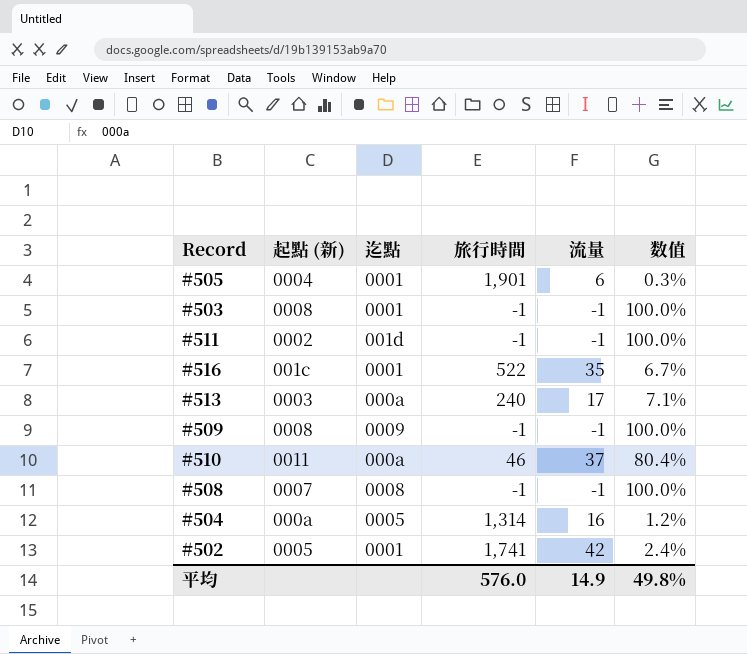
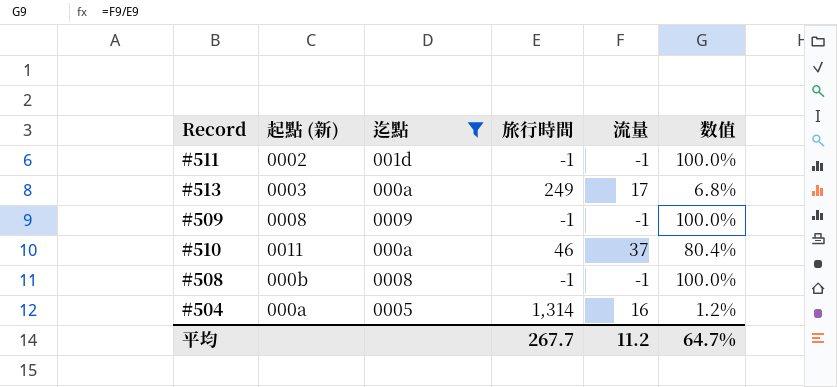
filter: none -> 迄點 != 0001
#513 | 旅行時間: 240 -> 249
#513 | 数值: 7.1% -> 6.8%
#508 | 起點 (新): 0007 -> 000b
平均 | 旅行時間: 576.0 -> 267.7
平均 | 流量: 14.9 -> 11.2
平均 | 数值: 49.8% -> 64.7%

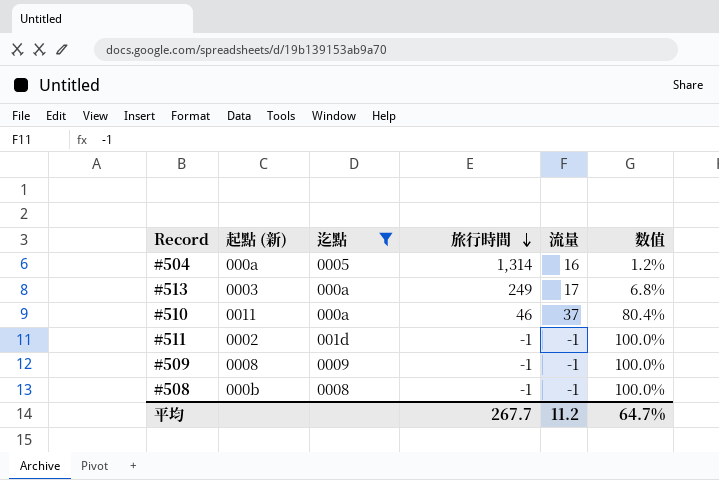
row order: none -> 旅行時間 descending

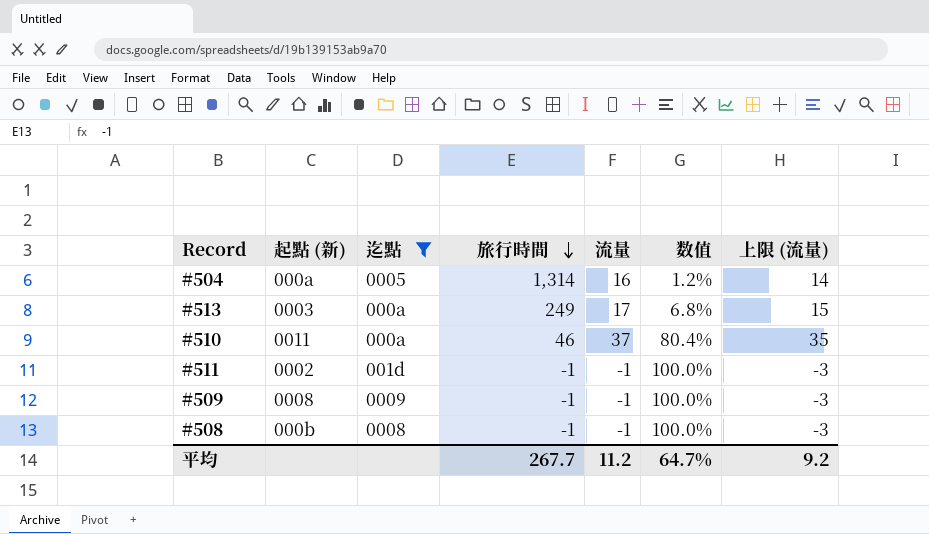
column 上限 (流量) | formula: none -> [流量] - 2

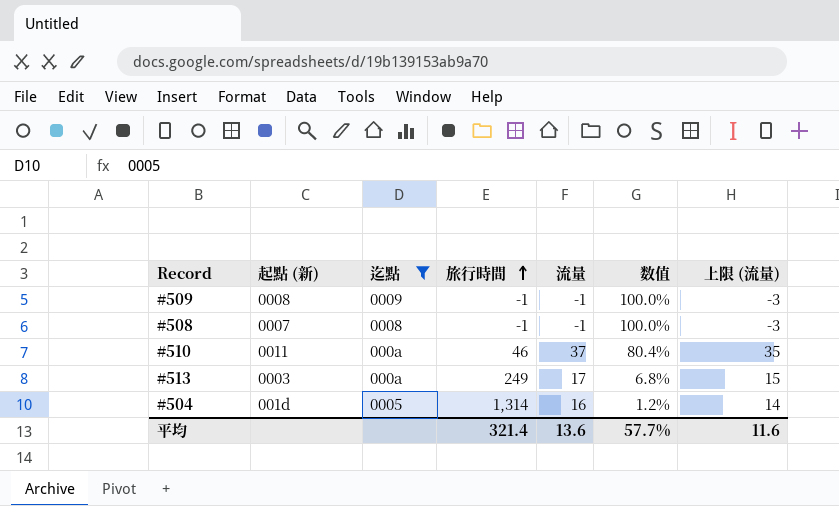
row order: 旅行時間 descending -> 旅行時間 ascending
row #511: 0002 | 001d | -1 | -1 | 100.0% | -3 -> none
#508 | 起點 (新): 000b -> 0007
#504 | 起點 (新): 000a -> 001d
平均 | 旅行時間: 267.7 -> 321.4
平均 | 流量: 11.2 -> 13.6
平均 | 数值: 64.7% -> 57.7%
平均 | 上限 (流量): 9.2 -> 11.6

